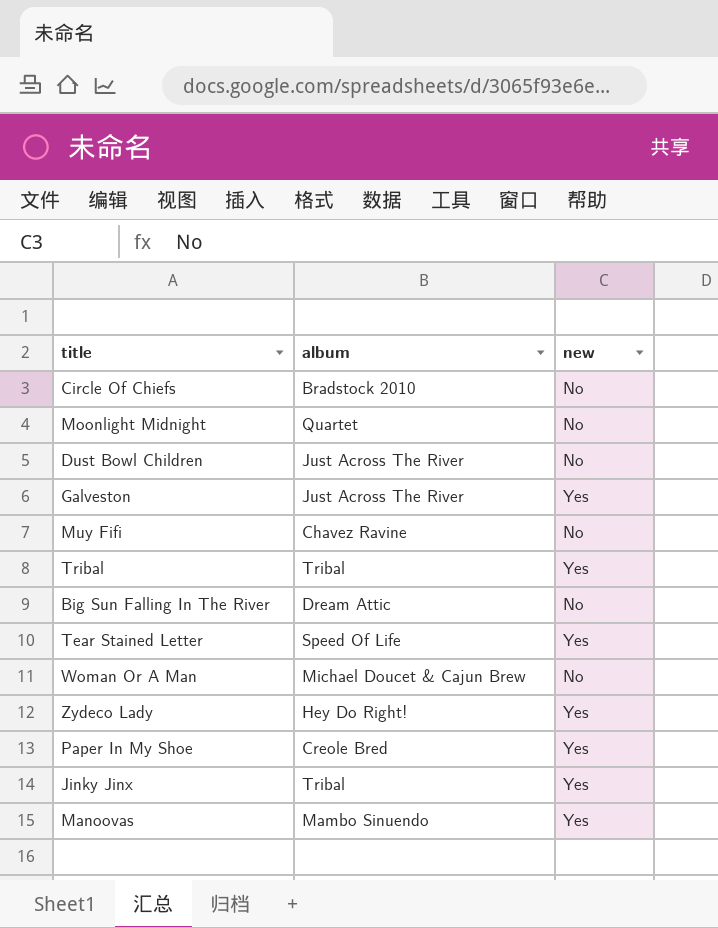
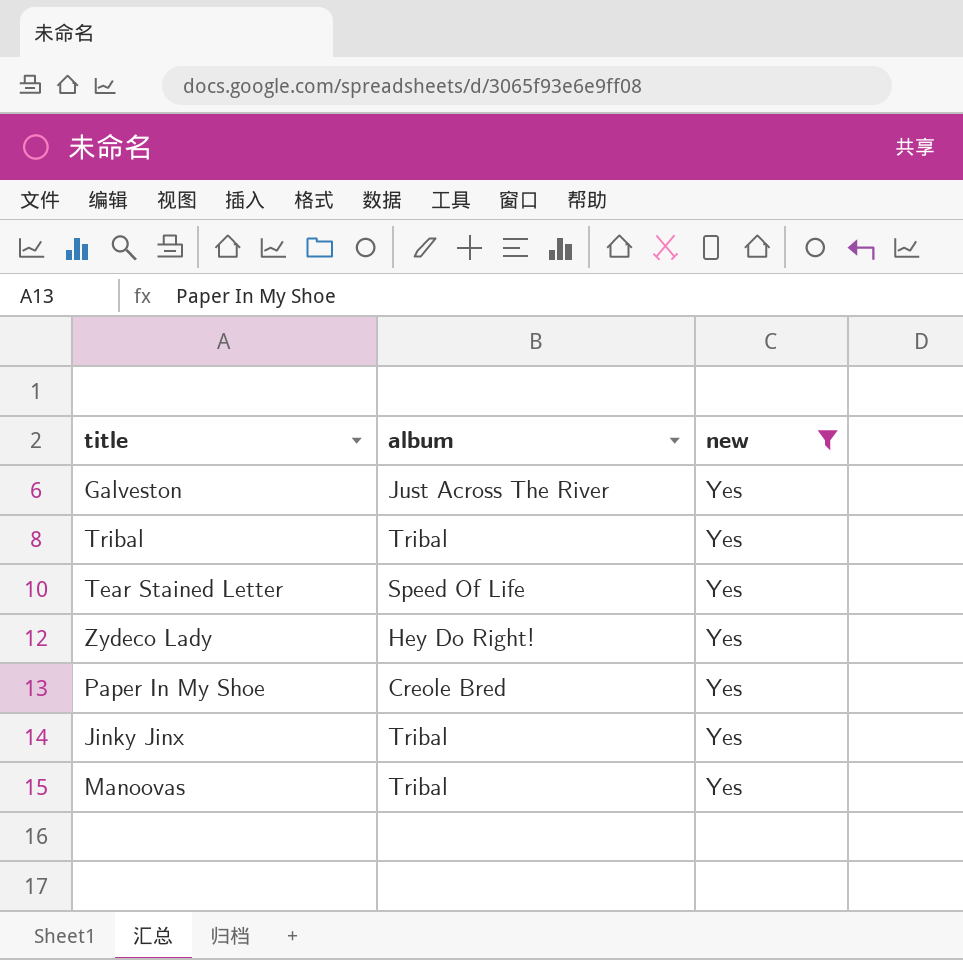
filter: none -> new = Yes
Manoovas | album: Mambo Sinuendo -> Tribal

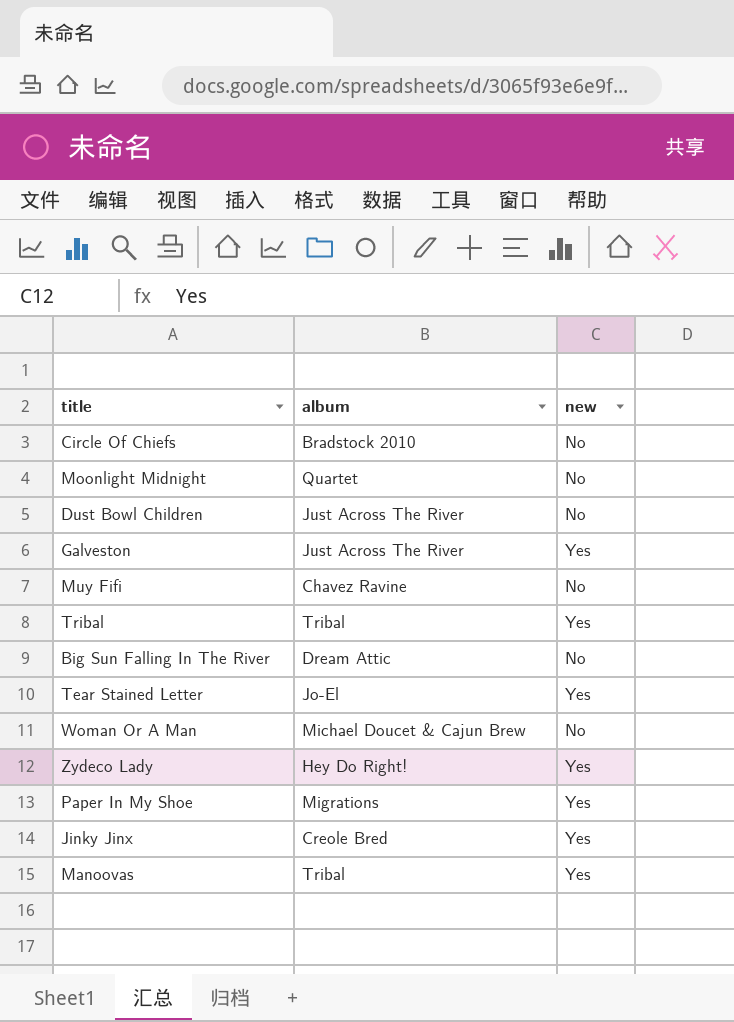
filter: new = Yes -> none
Tear Stained Letter | album: Speed Of Life -> Jo-El
Paper In My Shoe | album: Creole Bred -> Migrations
Jinky Jinx | album: Tribal -> Creole Bred

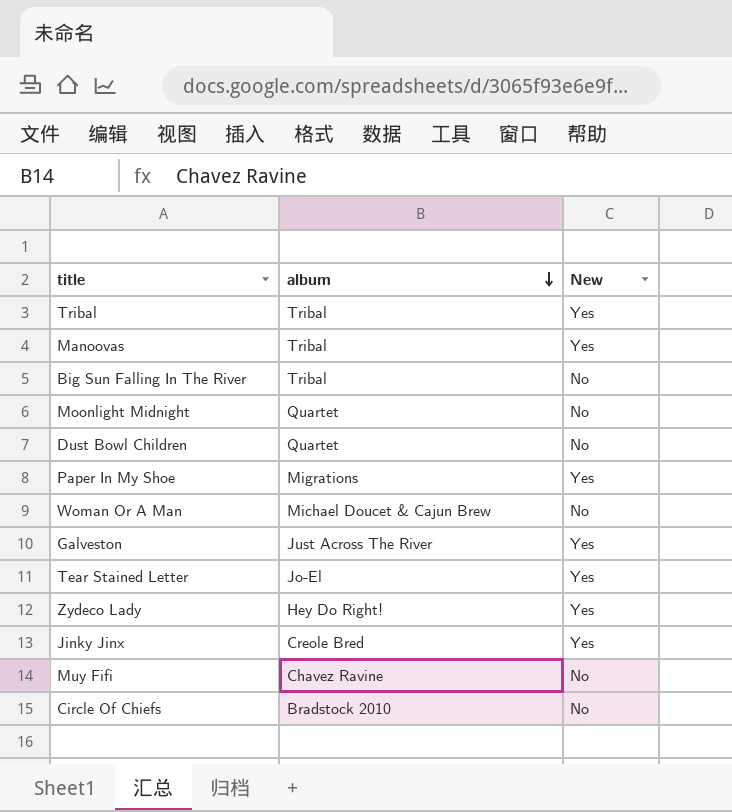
row order: none -> album descending
column name: new -> New
Big Sun Falling In The River | album: Dream Attic -> Tribal
Dust Bowl Children | album: Just Across The River -> Quartet

